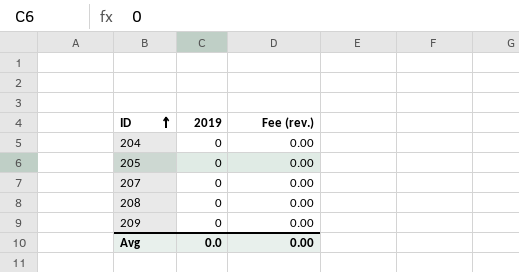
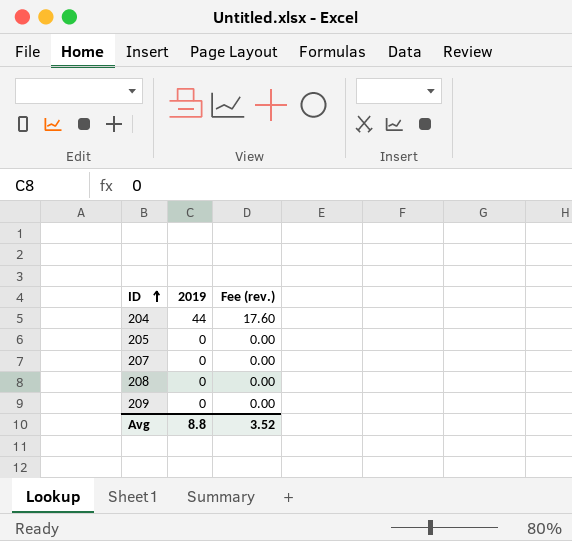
204 | 2019: 0 -> 44
204 | Fee (rev.): 0.00 -> 17.60
Avg | 2019: 0.0 -> 8.8
Avg | Fee (rev.): 0.00 -> 3.52

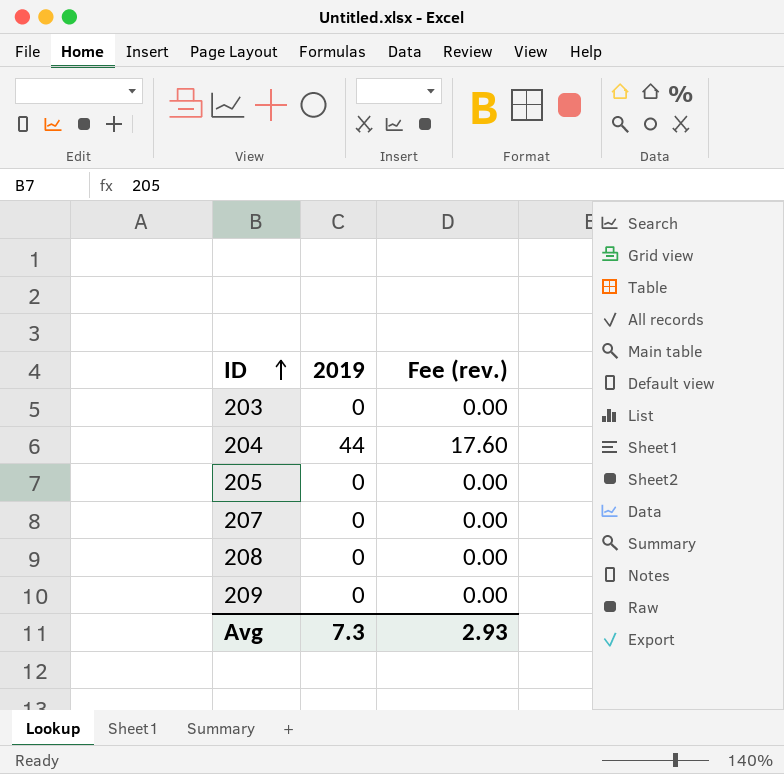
row 203: none -> 0 | 0.00
Avg | 2019: 8.8 -> 7.3
Avg | Fee (rev.): 3.52 -> 2.93

